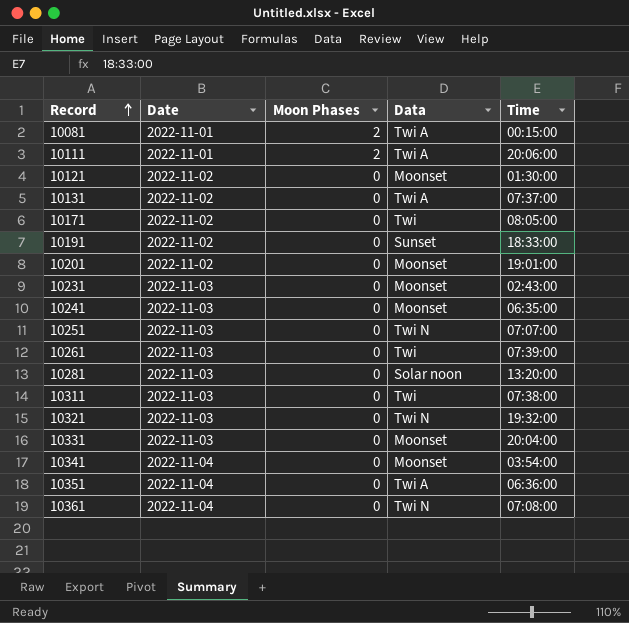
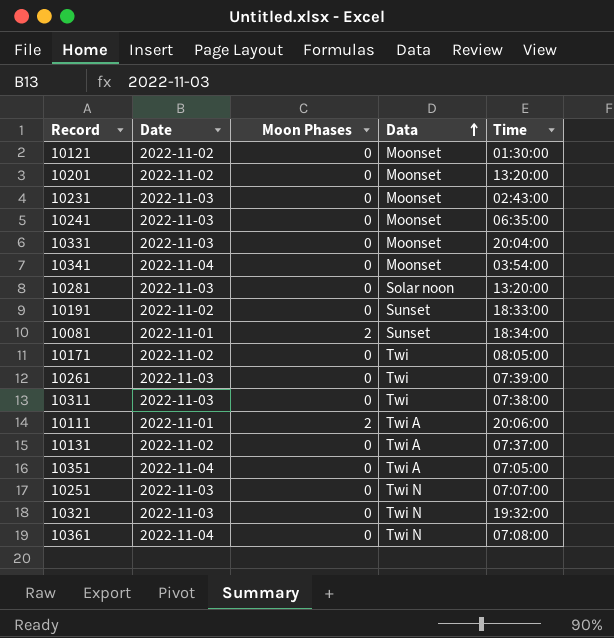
row order: Record ascending -> Data ascending
10201 | Time: 19:01:00 -> 13:20:00
10081 | Data: Twi A -> Sunset
10081 | Time: 00:15:00 -> 18:34:00
10351 | Time: 06:36:00 -> 07:05:00

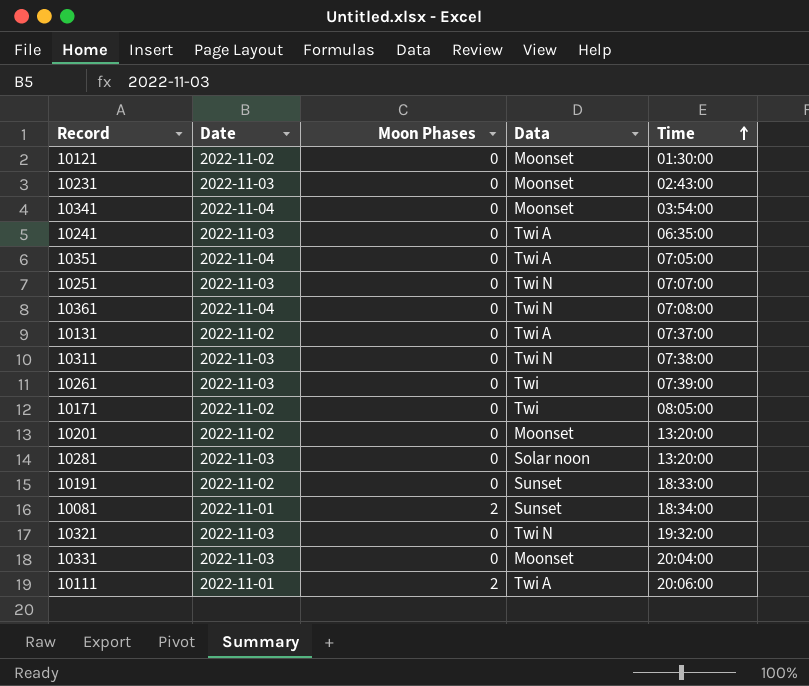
row order: Data ascending -> Time ascending
10241 | Data: Moonset -> Twi A
10311 | Data: Twi -> Twi N

